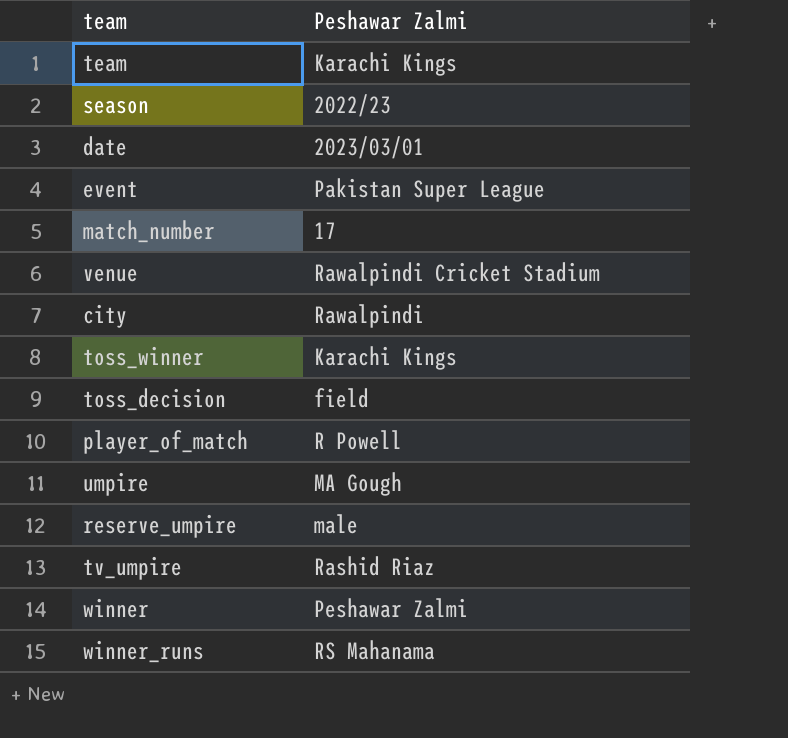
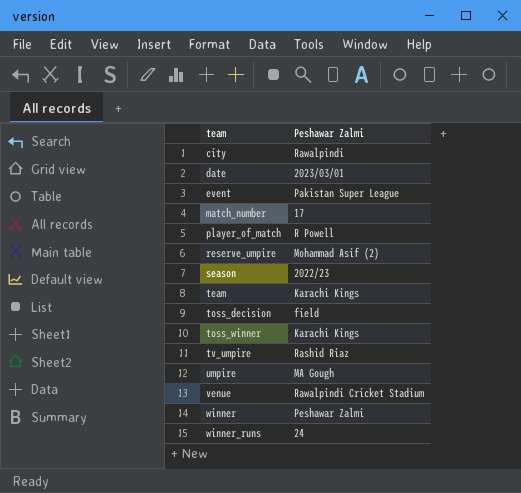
row order: none -> team ascending
reserve_umpire | Peshawar Zalmi: male -> Mohammad Asif (2)
winner_runs | Peshawar Zalmi: RS Mahanama -> 24

